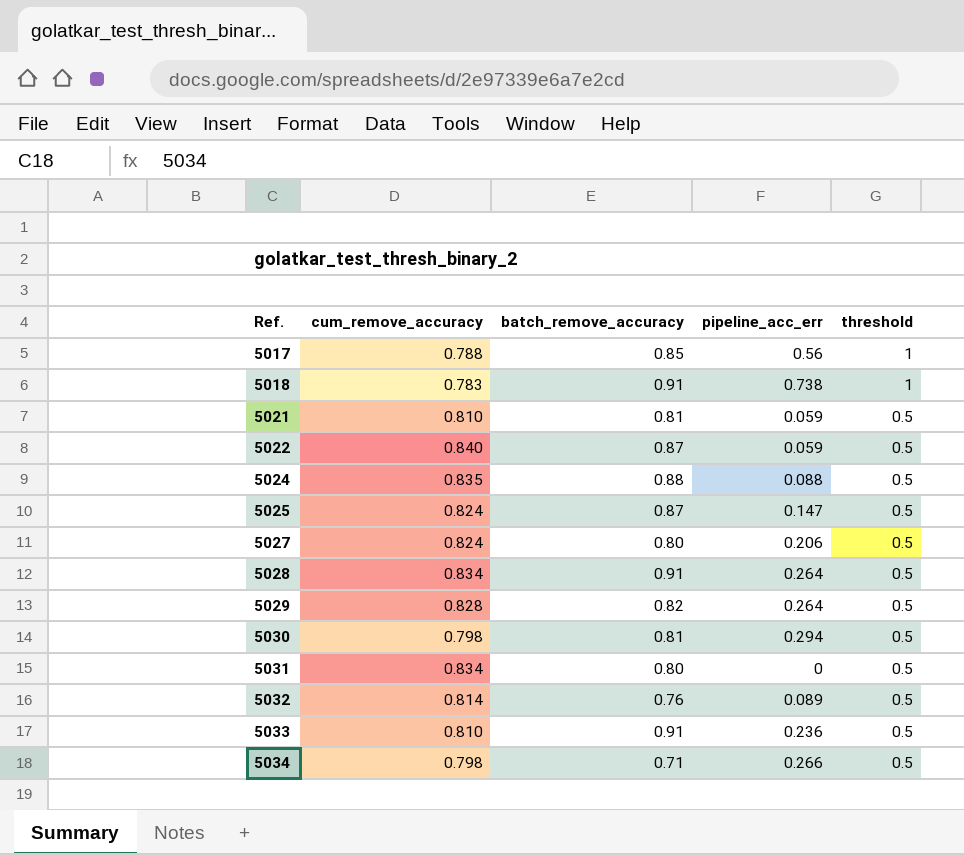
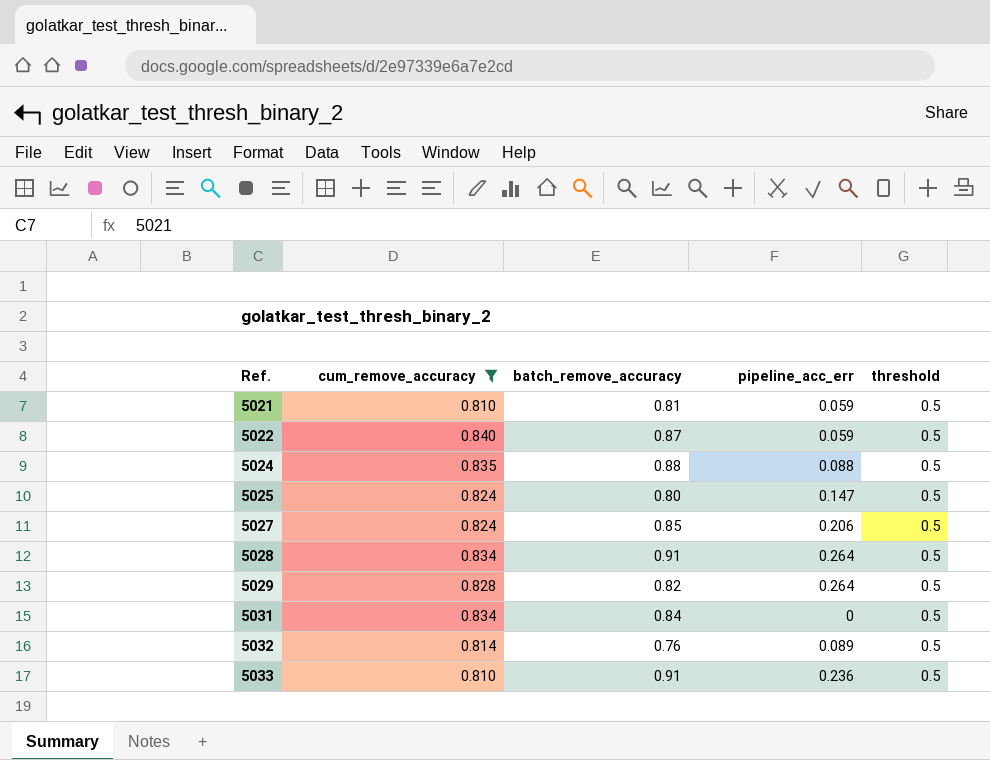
filter: none -> cum_remove_accuracy >= 0.810
5025 | batch_remove_accuracy: 0.87 -> 0.80
5027 | batch_remove_accuracy: 0.80 -> 0.85
5031 | batch_remove_accuracy: 0.80 -> 0.84

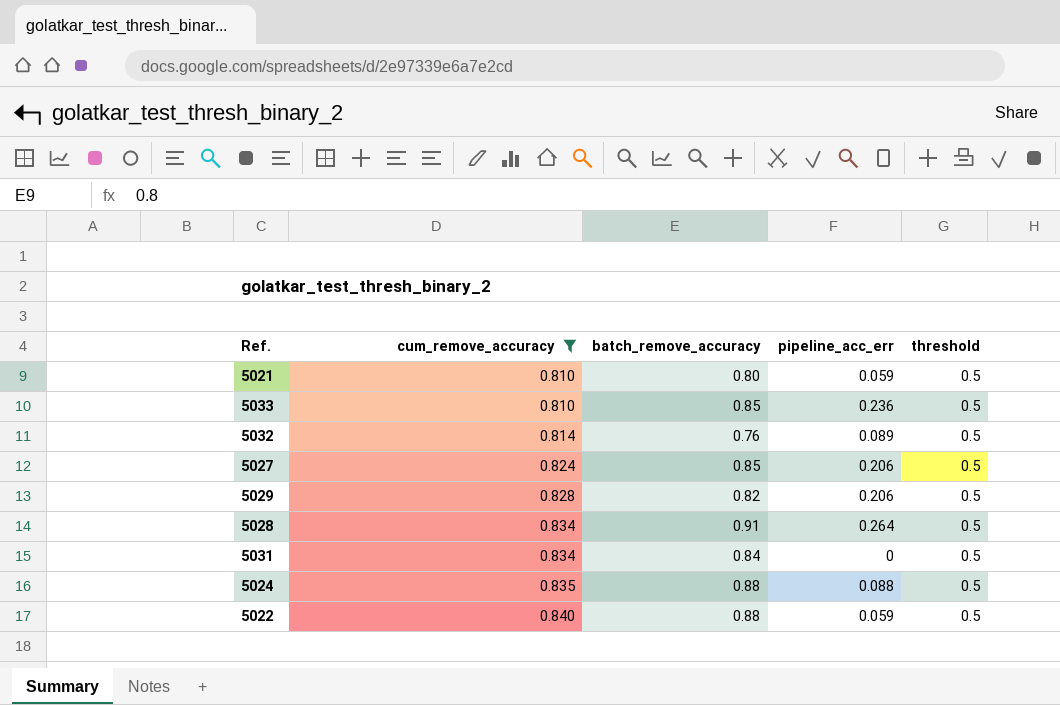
row order: Ref. ascending -> cum_remove_accuracy ascending
row 5025: 0.824 | 0.80 | 0.147 | 0.5 -> none
5021 | batch_remove_accuracy: 0.81 -> 0.80
5033 | batch_remove_accuracy: 0.91 -> 0.85
5029 | pipeline_acc_err: 0.264 -> 0.206
5022 | batch_remove_accuracy: 0.87 -> 0.88

